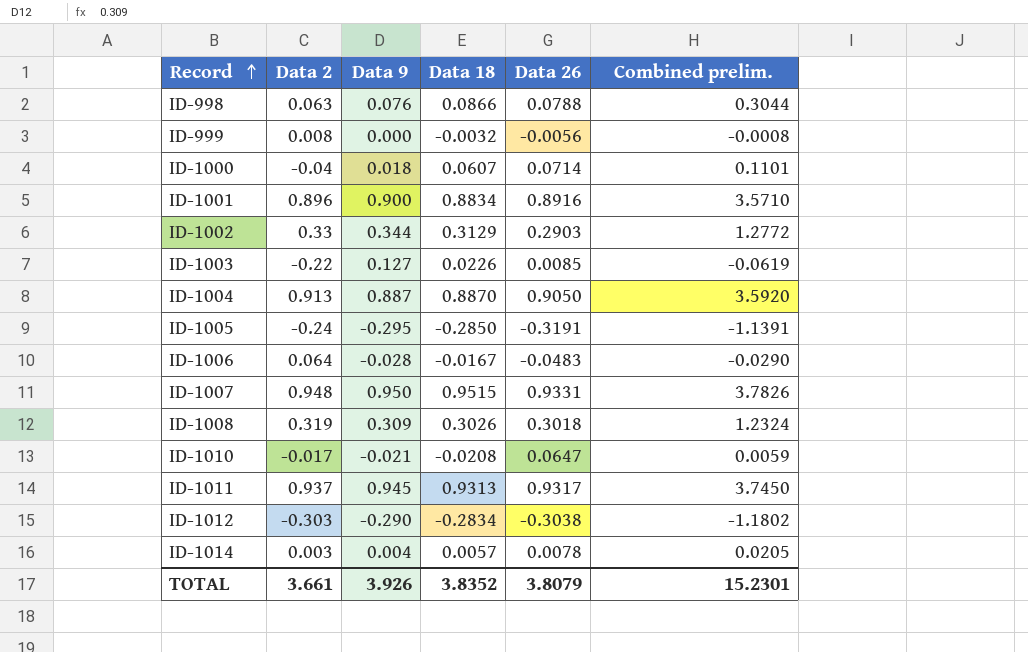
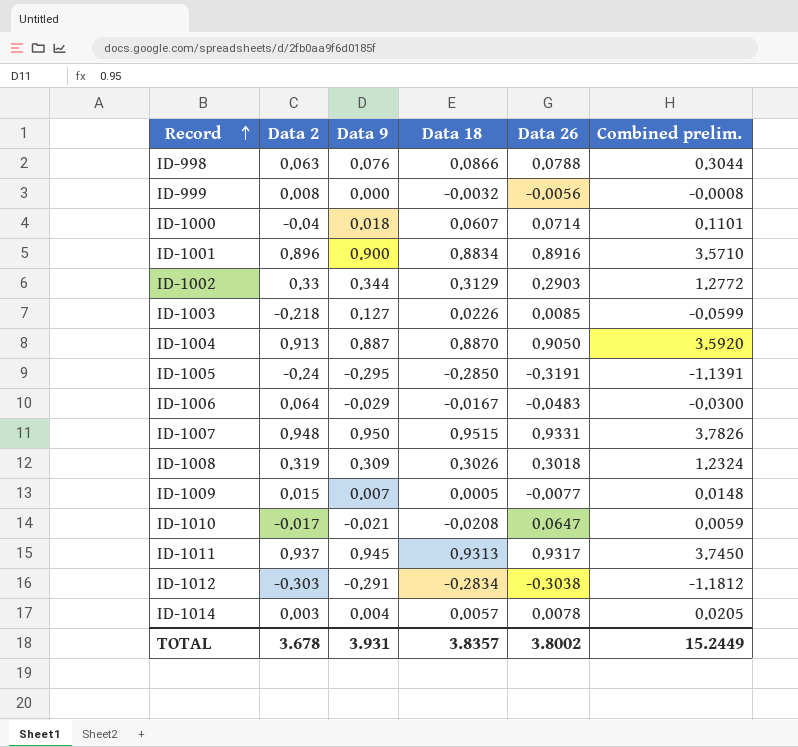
ID-1003 | Data 2: -0.22 -> -0.218
ID-1003 | Combined prelim.: -0.0619 -> -0.0599
ID-1006 | Data 9: -0.028 -> -0.029
ID-1006 | Combined prelim.: -0.0290 -> -0.0300
row ID-1009: none -> 0.015 | 0.007 | 0.0005 | -0.0077 | 0.0148
ID-1012 | Data 9: -0.290 -> -0.291
ID-1012 | Combined prelim.: -1.1802 -> -1.1812
TOTAL | Data 2: 3.661 -> 3.678
TOTAL | Data 9: 3.926 -> 3.931
TOTAL | Data 18: 3.8352 -> 3.8357
TOTAL | Data 26: 3.8079 -> 3.8002
TOTAL | Combined prelim.: 15.2301 -> 15.2449

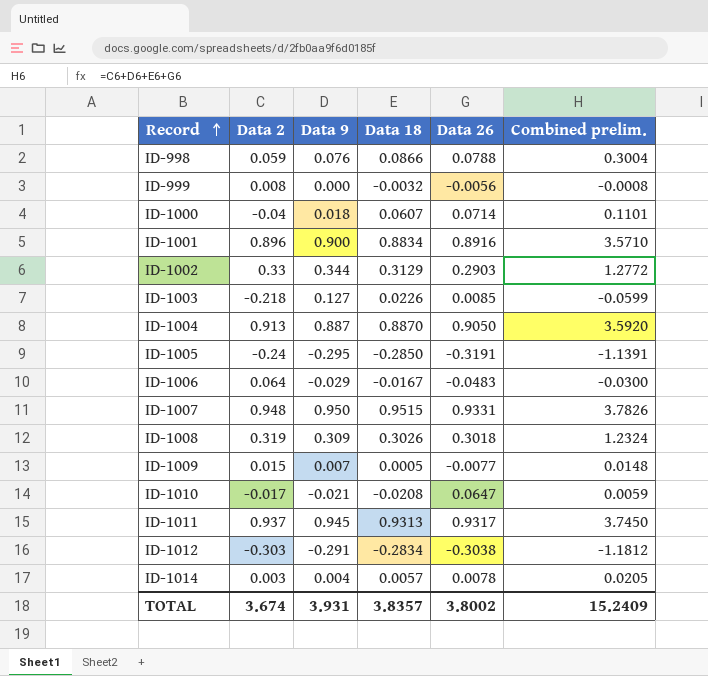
ID-998 | Data 2: 0.063 -> 0.059
ID-998 | Combined prelim.: 0.3044 -> 0.3004
TOTAL | Data 2: 3.678 -> 3.674
TOTAL | Combined prelim.: 15.2449 -> 15.2409

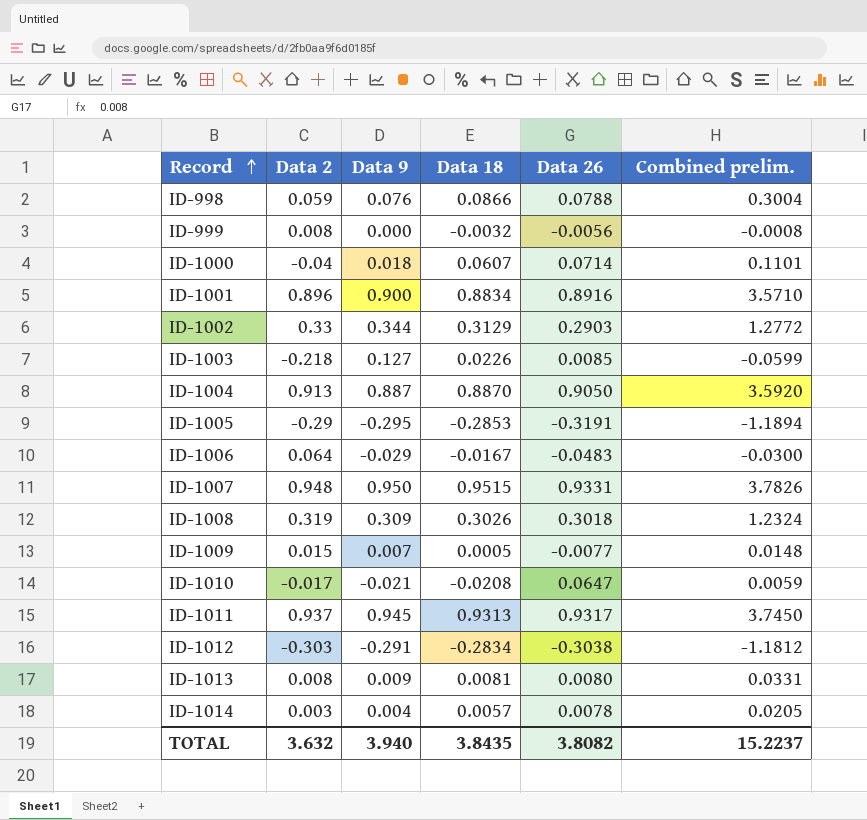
ID-1005 | Data 2: -0.24 -> -0.29
ID-1005 | Data 18: -0.2850 -> -0.2853
ID-1005 | Combined prelim.: -1.1391 -> -1.1894
row ID-1013: none -> 0.008 | 0.009 | 0.0081 | 0.0080 | 0.0331
TOTAL | Data 2: 3.674 -> 3.632
TOTAL | Data 9: 3.931 -> 3.940
TOTAL | Data 18: 3.8357 -> 3.8435
TOTAL | Data 26: 3.8002 -> 3.8082
TOTAL | Combined prelim.: 15.2409 -> 15.2237

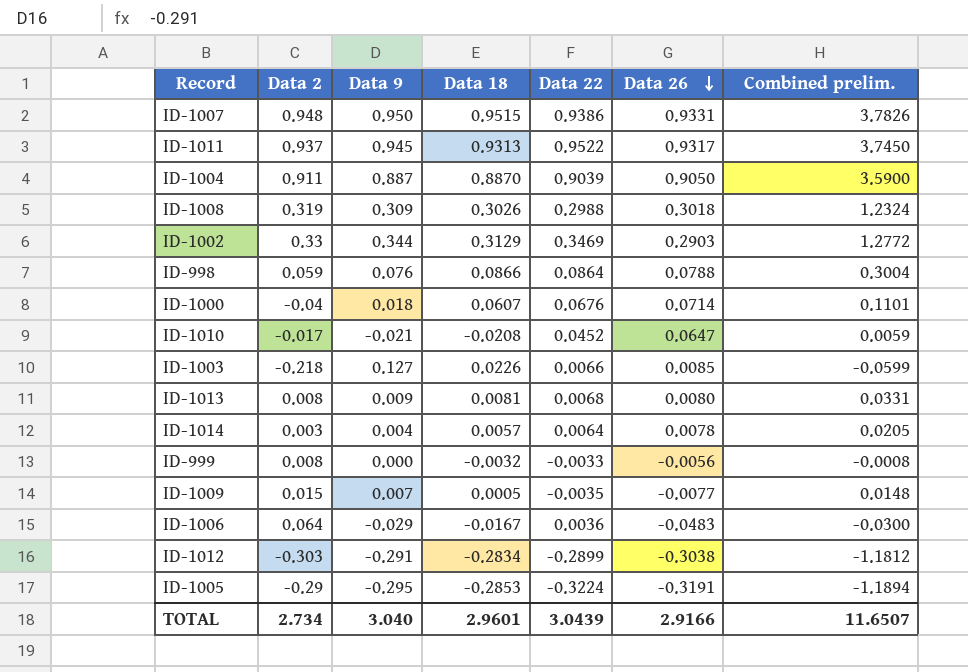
row order: Record ascending -> Data 26 descending
column Data 22 | position: none -> 5
row ID-1001: 0.896 | 0.900 | 0.8834 | 0.8916 | 3.5710 -> none
ID-1004 | Data 2: 0.913 -> 0.911
ID-1004 | Combined prelim.: 3.5920 -> 3.5900
TOTAL | Data 2: 3.632 -> 2.734
TOTAL | Data 9: 3.940 -> 3.040
TOTAL | Data 18: 3.8435 -> 2.9601
TOTAL | Data 26: 3.8082 -> 2.9166
TOTAL | Combined prelim.: 15.2237 -> 11.6507

